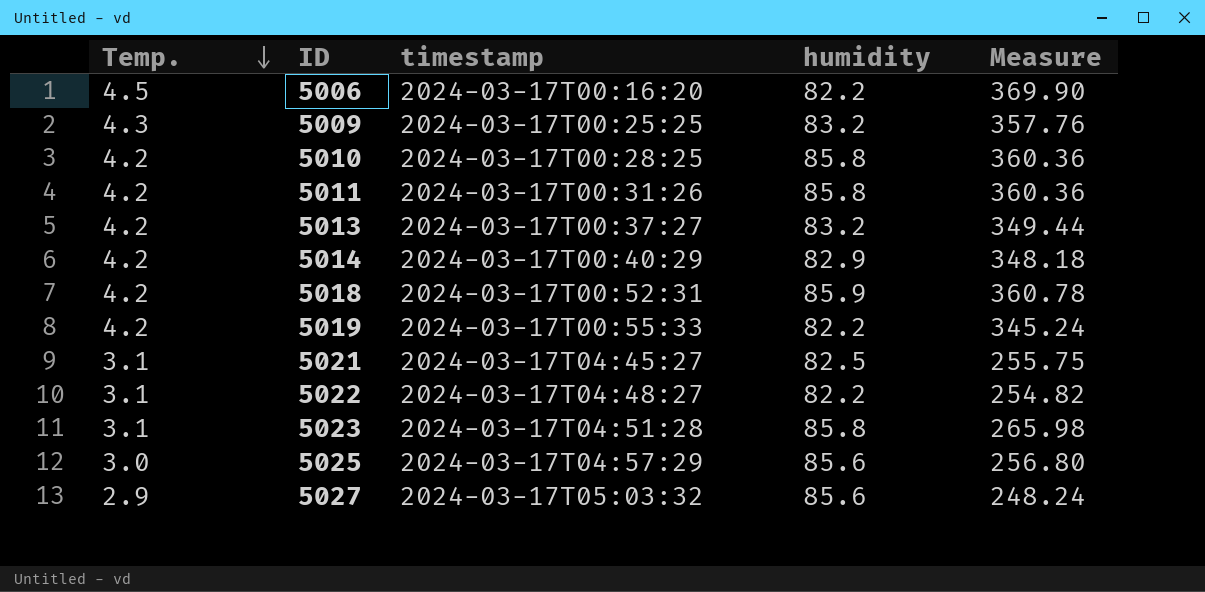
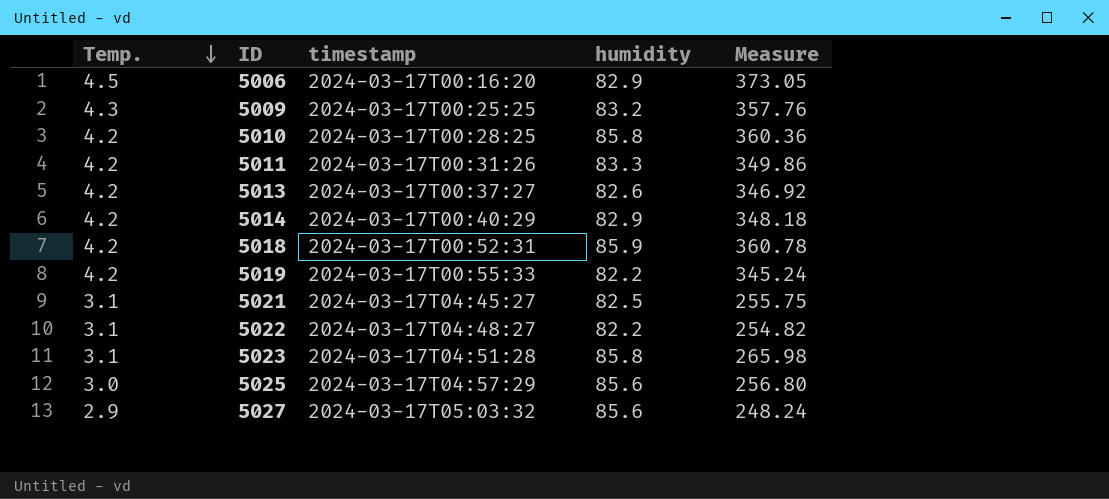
5006 | humidity: 82.2 -> 82.9
5006 | Measure: 369.90 -> 373.05
5011 | humidity: 85.8 -> 83.3
5011 | Measure: 360.36 -> 349.86
5013 | humidity: 83.2 -> 82.6
5013 | Measure: 349.44 -> 346.92

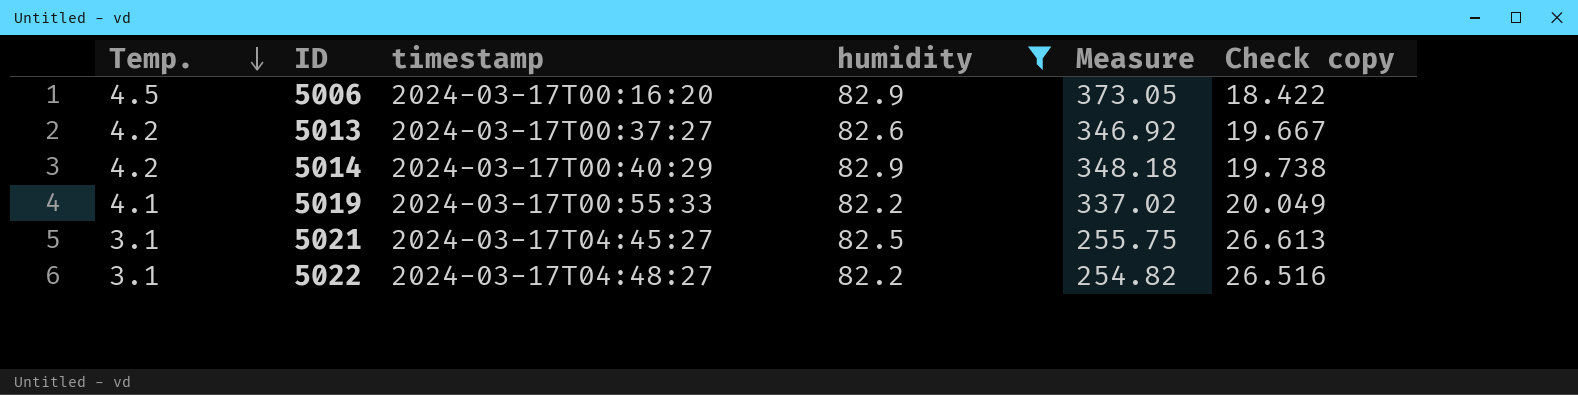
filter: none -> humidity <= 82.9
column Check copy | formula: none -> [humidity] / [Temp.]
5019 | Temp.: 4.2 -> 4.1
5019 | Measure: 345.24 -> 337.02

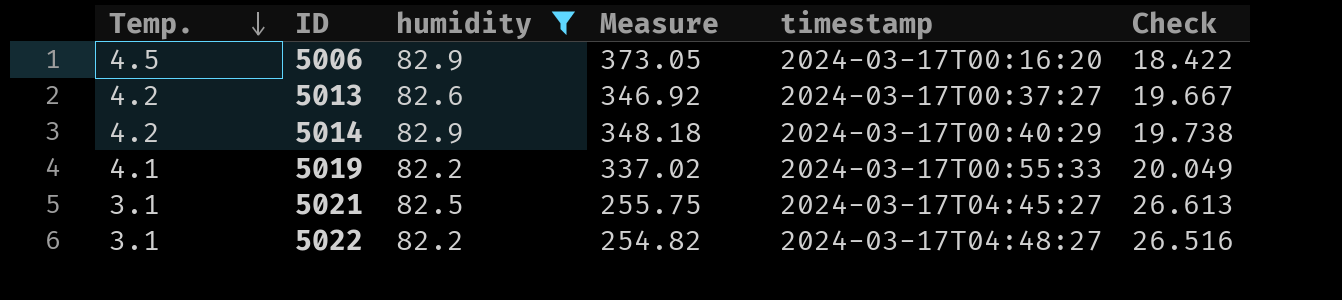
column timestamp | position: 3 -> 5
column name: Check copy -> Check

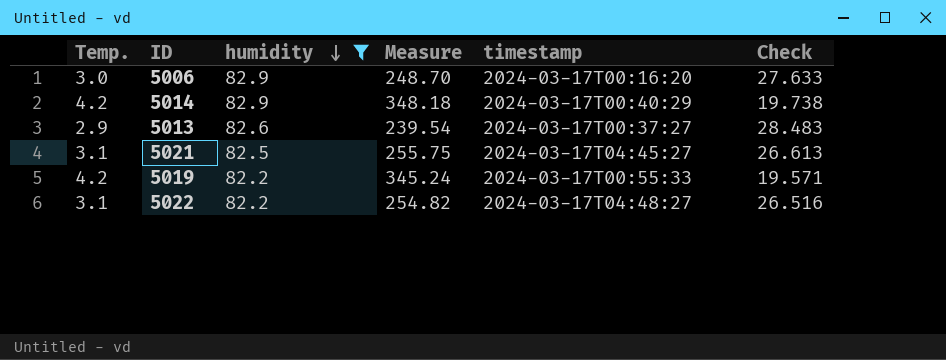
row order: Temp. descending -> humidity descending
5006 | Temp.: 4.5 -> 3.0
5006 | Measure: 373.05 -> 248.70
5006 | Check: 18.422 -> 27.633
5013 | Temp.: 4.2 -> 2.9
5013 | Measure: 346.92 -> 239.54
5013 | Check: 19.667 -> 28.483
5019 | Temp.: 4.1 -> 4.2
5019 | Measure: 337.02 -> 345.24
5019 | Check: 20.049 -> 19.571

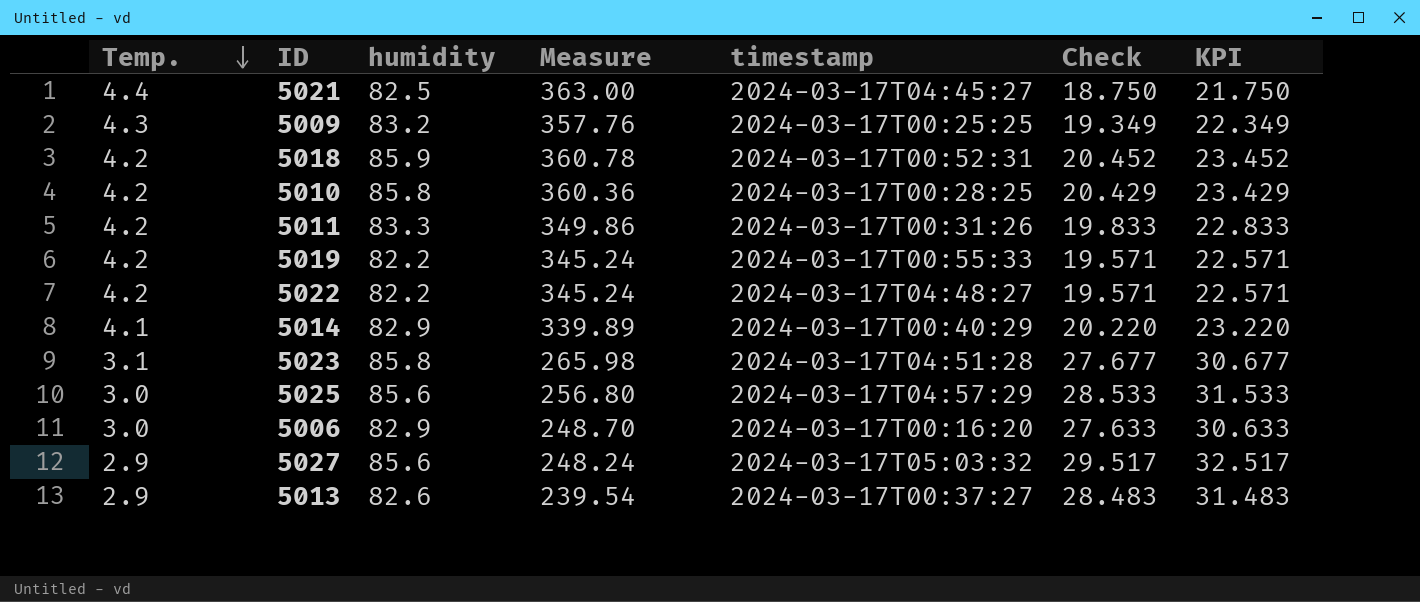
filter: humidity <= 82.9 -> none
row order: humidity descending -> Temp. descending
column KPI | formula: none -> [Check] + 3
5021 | Temp.: 3.1 -> 4.4
5021 | Measure: 255.75 -> 363.00
5021 | Check: 26.613 -> 18.750
5022 | Temp.: 3.1 -> 4.2
5022 | Measure: 254.82 -> 345.24
5022 | Check: 26.516 -> 19.571
5014 | Temp.: 4.2 -> 4.1
5014 | Measure: 348.18 -> 339.89
5014 | Check: 19.738 -> 20.220

